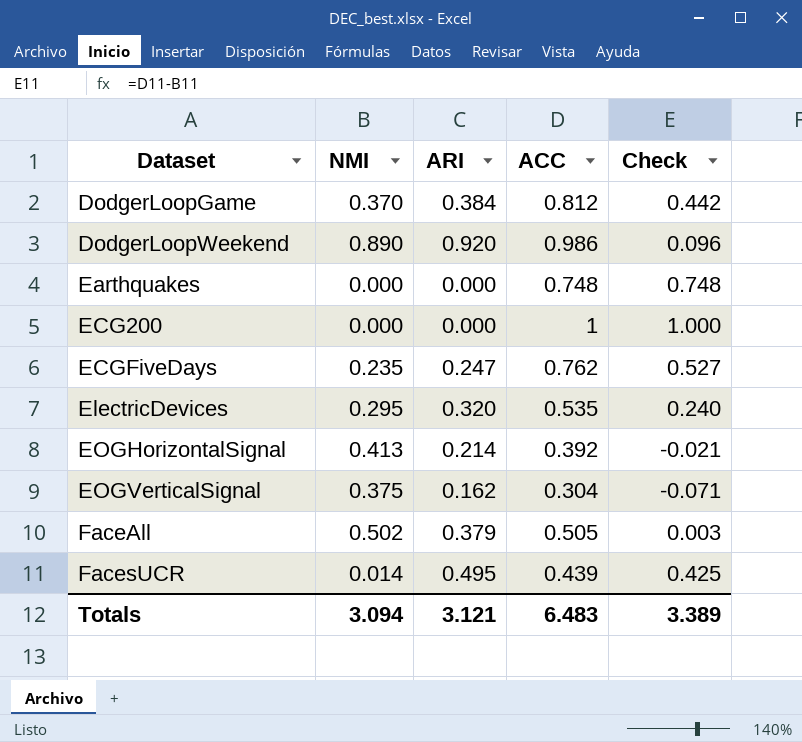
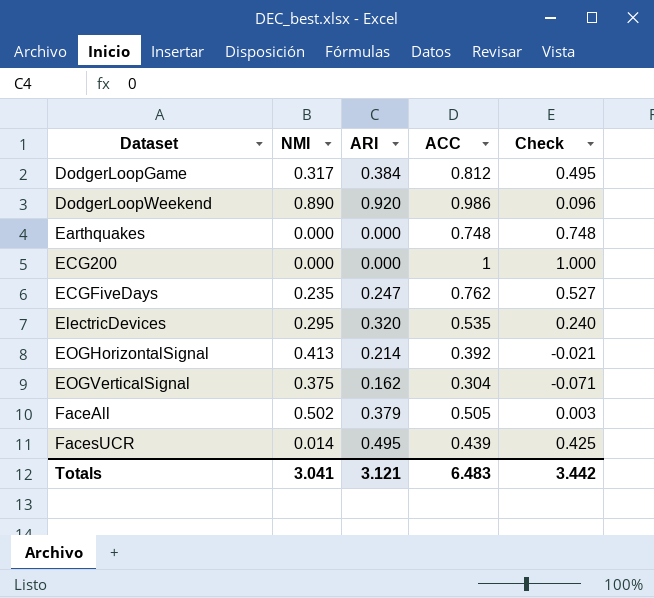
DodgerLoopGame | NMI: 0.370 -> 0.317
DodgerLoopGame | Check: 0.442 -> 0.495
Totals | NMI: 3.094 -> 3.041
Totals | Check: 3.389 -> 3.442

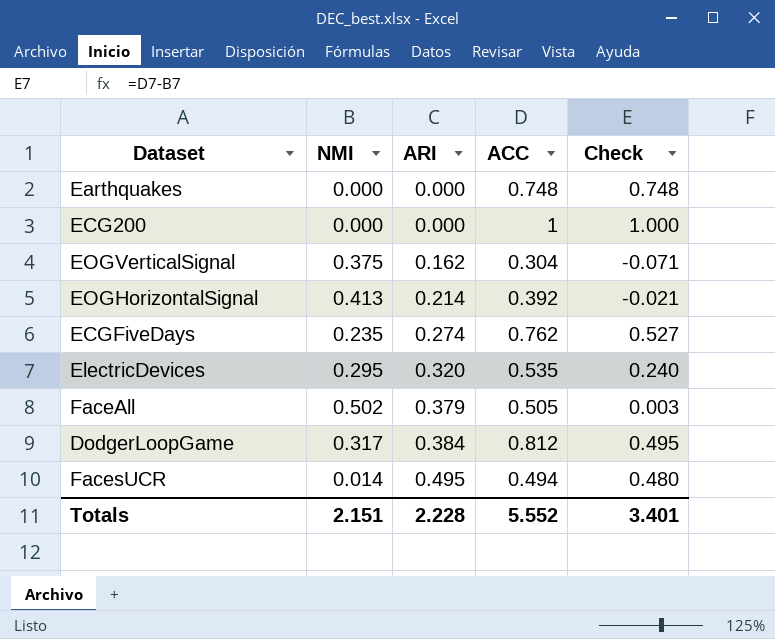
row order: Dataset ascending -> ARI ascending
row DodgerLoopWeekend: 0.890 | 0.920 | 0.986 | 0.096 -> none
ECGFiveDays | ARI: 0.247 -> 0.274
FacesUCR | ACC: 0.439 -> 0.494
FacesUCR | Check: 0.425 -> 0.480
Totals | NMI: 3.041 -> 2.151
Totals | ARI: 3.121 -> 2.228
Totals | ACC: 6.483 -> 5.552
Totals | Check: 3.442 -> 3.401

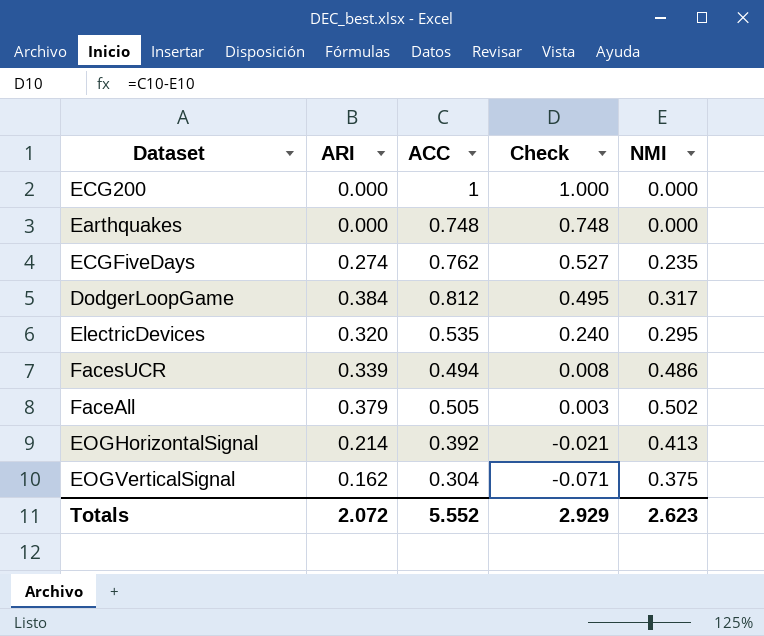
row order: ARI ascending -> Check descending
column NMI | position: 2 -> 5
FacesUCR | ARI: 0.495 -> 0.339
FacesUCR | Check: 0.480 -> 0.008
FacesUCR | NMI: 0.014 -> 0.486
Totals | ARI: 2.228 -> 2.072
Totals | Check: 3.401 -> 2.929
Totals | NMI: 2.151 -> 2.623

